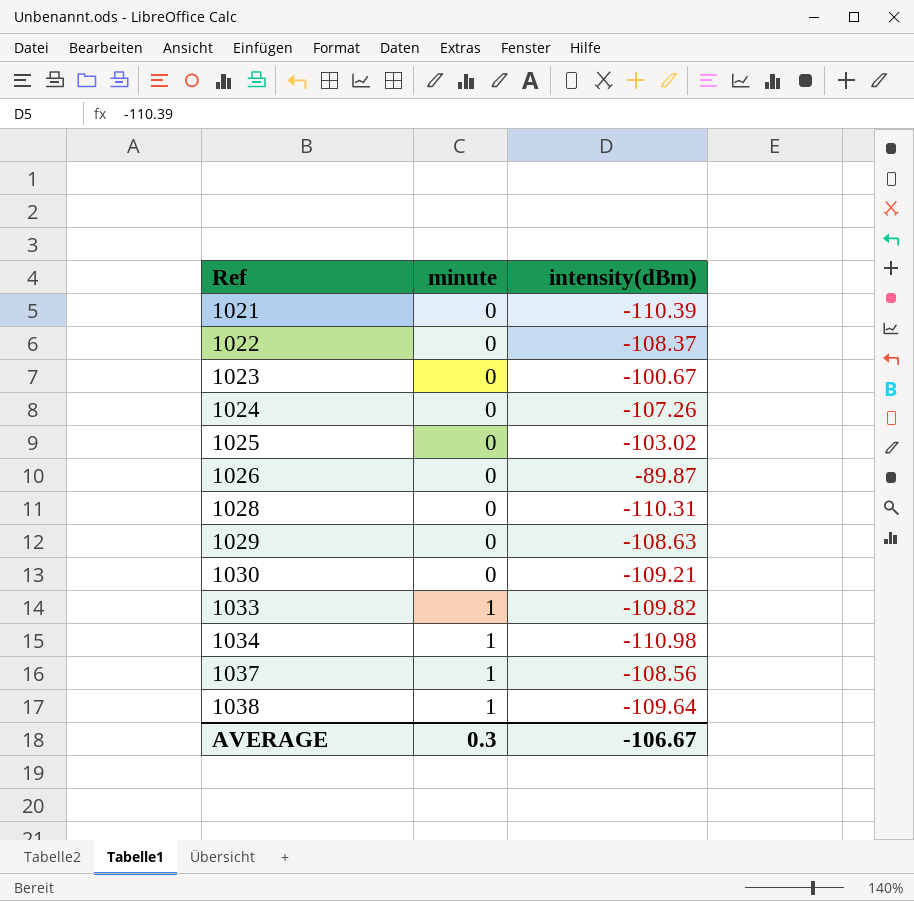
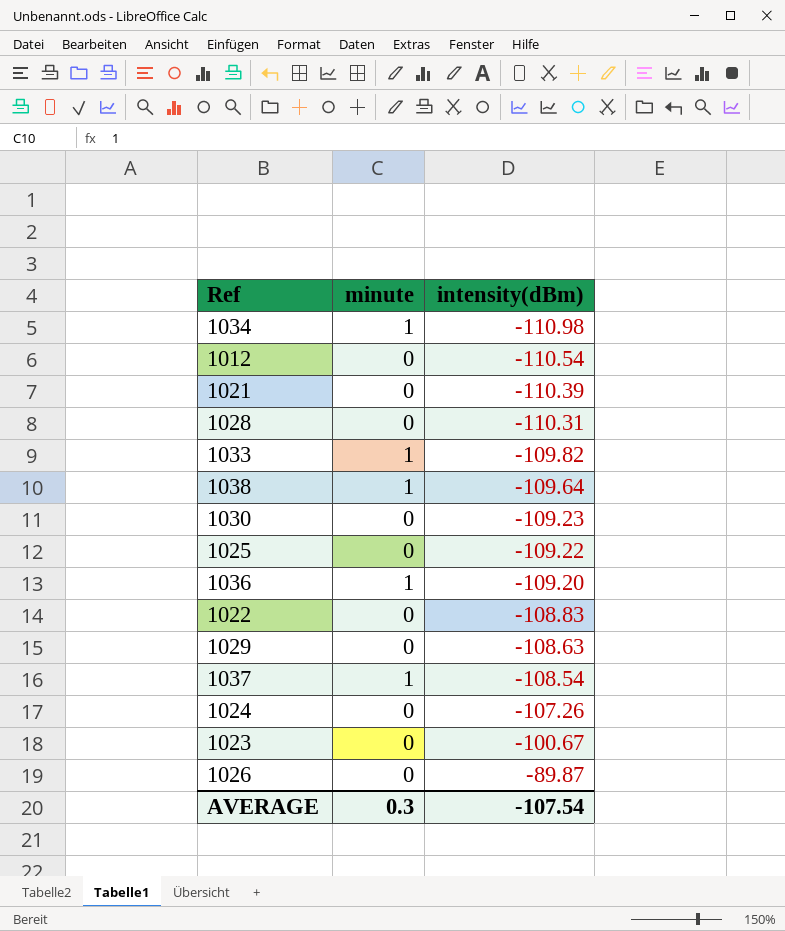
row order: Ref ascending -> intensity(dBm) ascending
row 1012: none -> 0 | -110.54
1030 | intensity(dBm): -109.21 -> -109.23
1025 | intensity(dBm): -103.02 -> -109.22
row 1036: none -> 1 | -109.20
1022 | intensity(dBm): -108.37 -> -108.83
1037 | intensity(dBm): -108.56 -> -108.54
AVERAGE | intensity(dBm): -106.67 -> -107.54

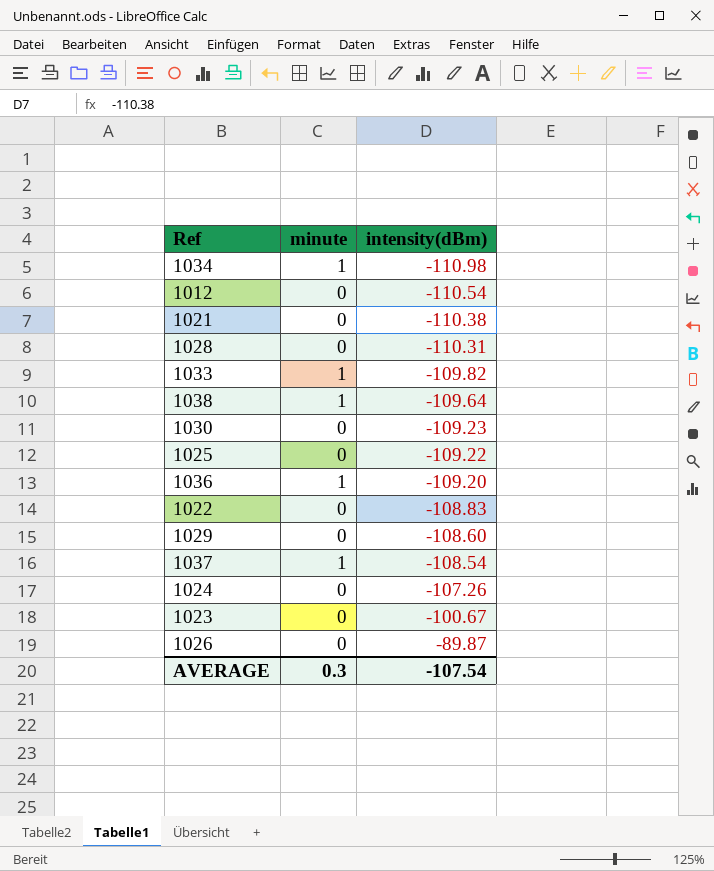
1021 | intensity(dBm): -110.39 -> -110.38
1029 | intensity(dBm): -108.63 -> -108.60

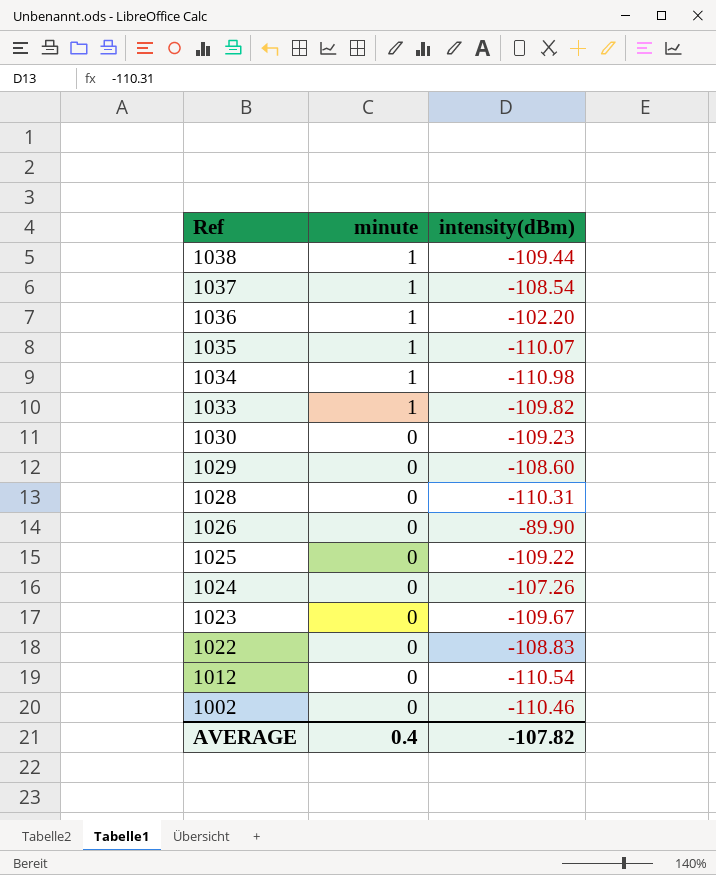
row order: intensity(dBm) ascending -> Ref descending
row 1021: 0 | -110.38 -> none
1038 | intensity(dBm): -109.64 -> -109.44
1036 | intensity(dBm): -109.20 -> -102.20
row 1035: none -> 1 | -110.07
1026 | intensity(dBm): -89.87 -> -89.90
1023 | intensity(dBm): -100.67 -> -109.67
row 1002: none -> 0 | -110.46
AVERAGE | minute: 0.3 -> 0.4
AVERAGE | intensity(dBm): -107.54 -> -107.82

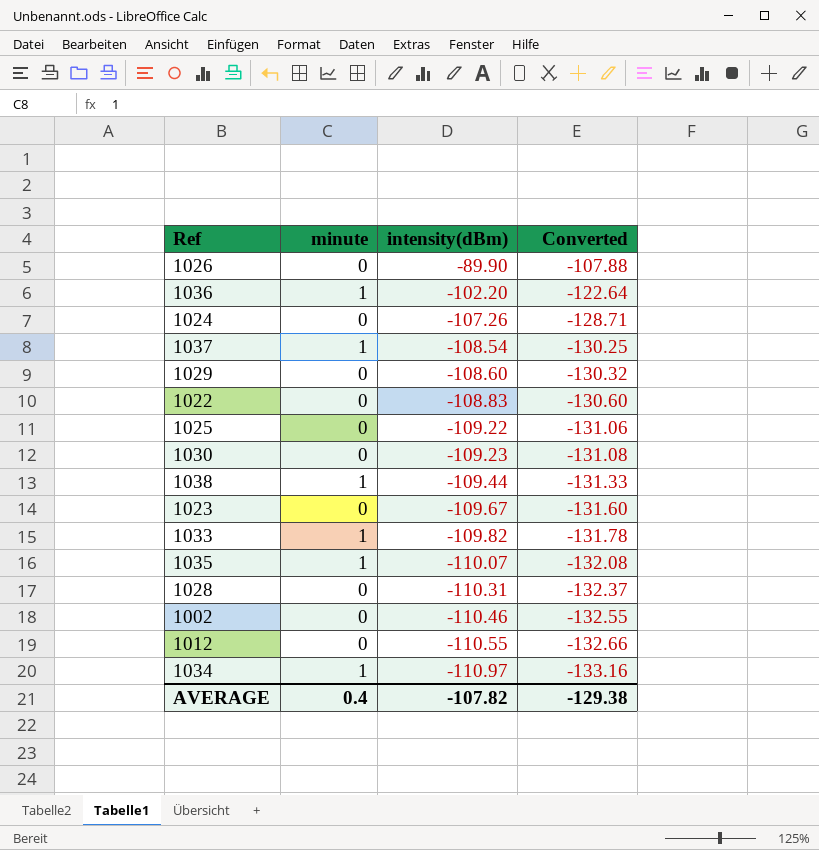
row order: Ref descending -> intensity(dBm) descending
column Converted | formula: none -> [intensity(dBm)] * 1.2
1012 | intensity(dBm): -110.54 -> -110.55
1034 | intensity(dBm): -110.98 -> -110.97

